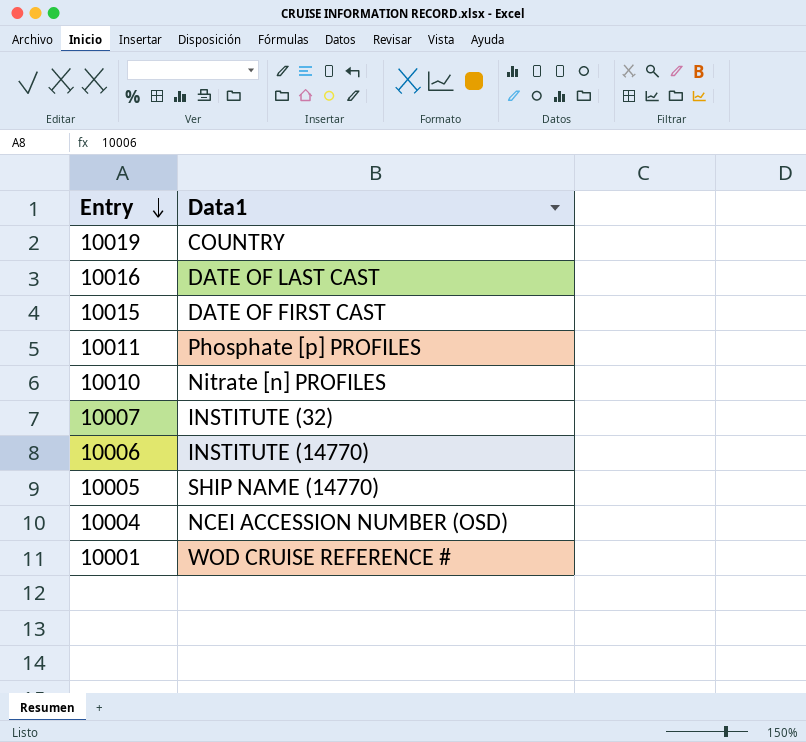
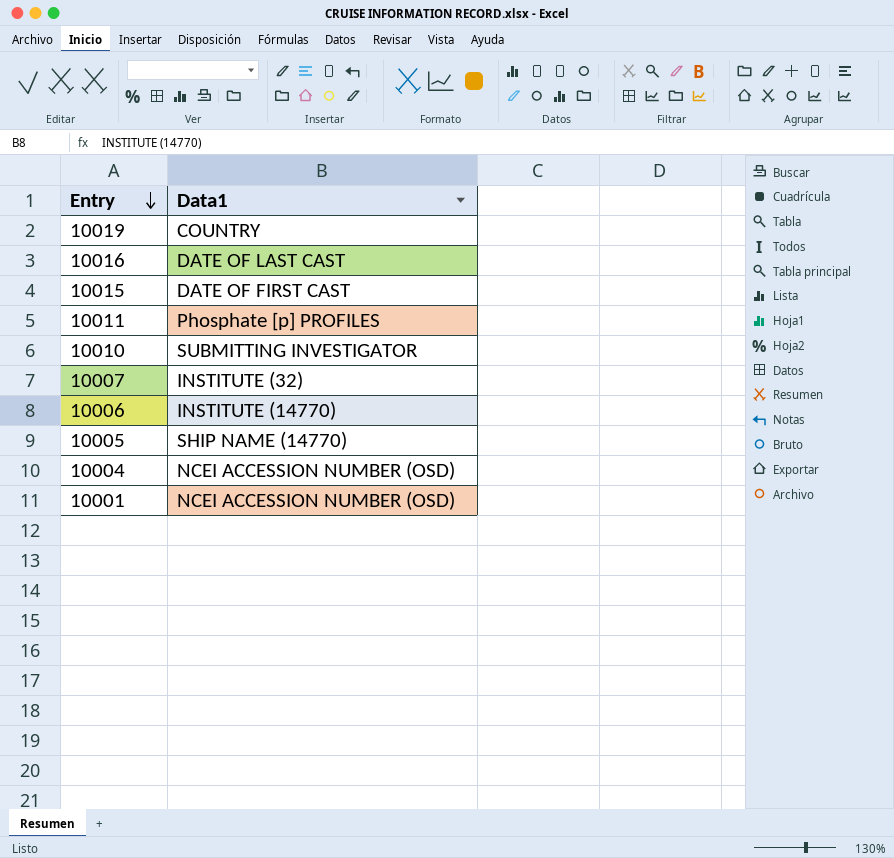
10010 | Data1: Nitrate [n] PROFILES -> SUBMITTING INVESTIGATOR
10001 | Data1: WOD CRUISE REFERENCE # -> NCEI ACCESSION NUMBER (OSD)

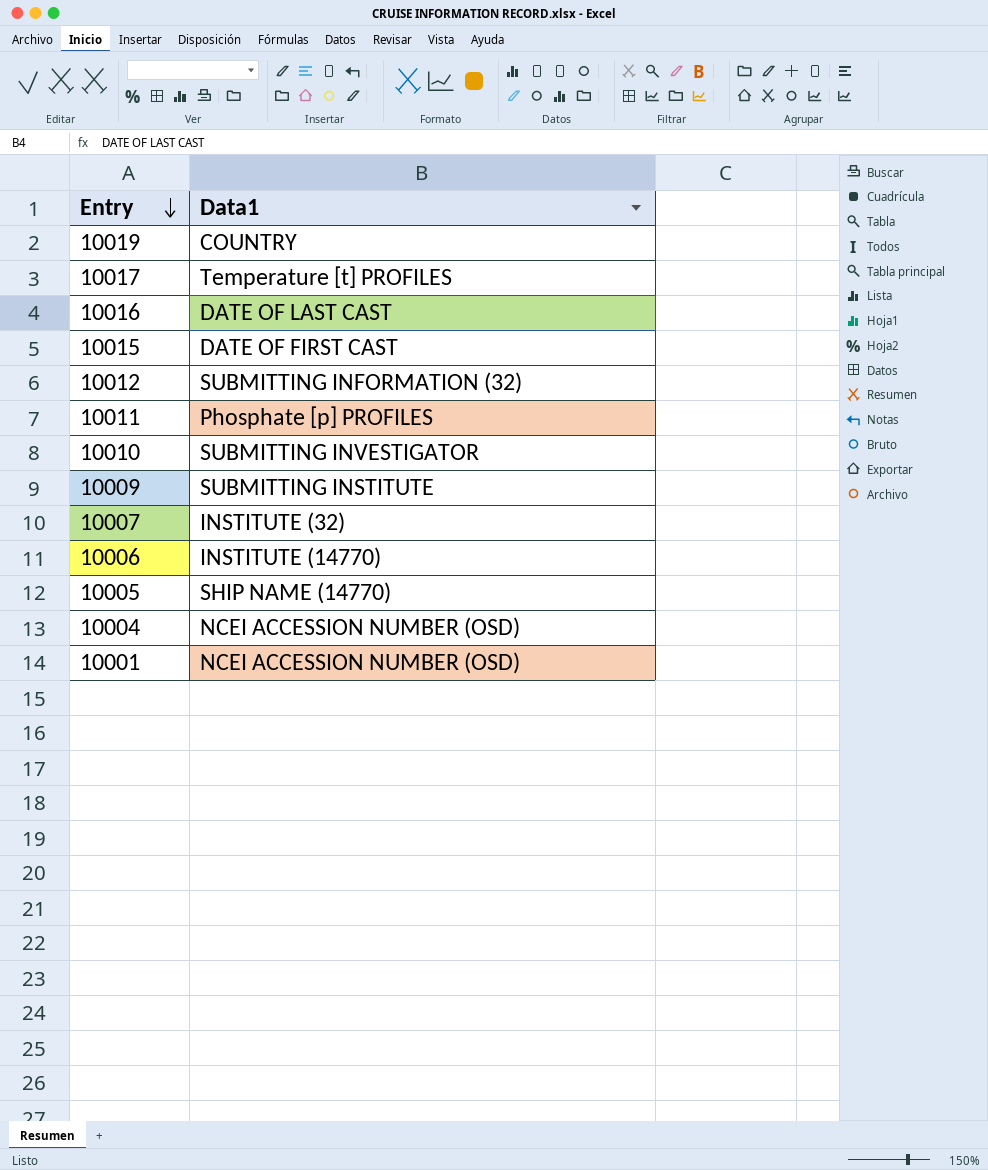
row 10017: none -> Temperature [t] PROFILES
row 10012: none -> SUBMITTING INFORMATION (32)
row 10009: none -> SUBMITTING INSTITUTE

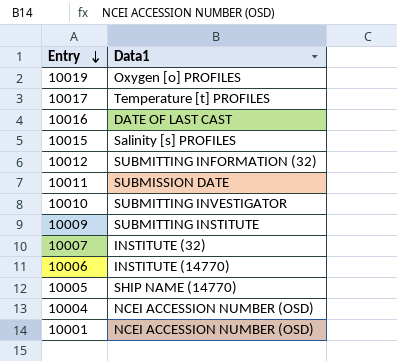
10019 | Data1: COUNTRY -> Oxygen [o] PROFILES
10015 | Data1: DATE OF FIRST CAST -> Salinity [s] PROFILES
10011 | Data1: Phosphate [p] PROFILES -> SUBMISSION DATE

